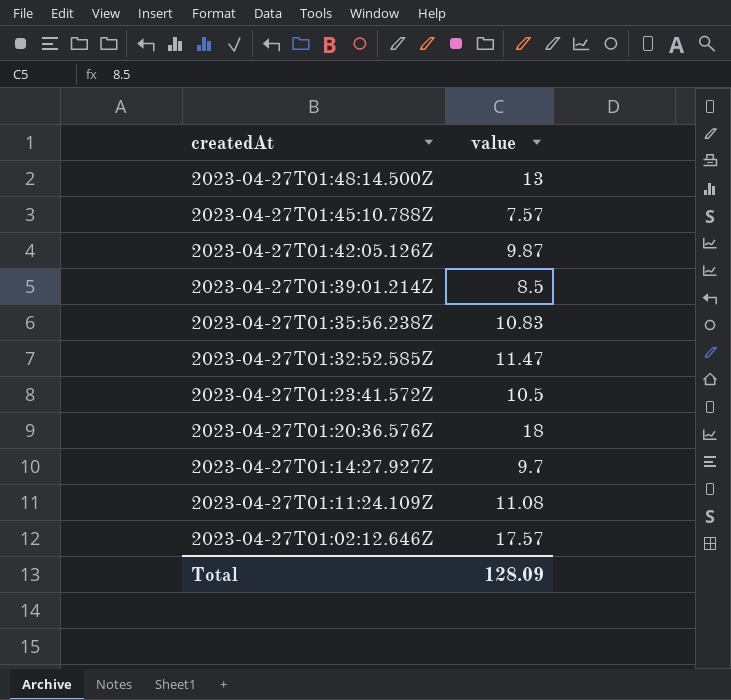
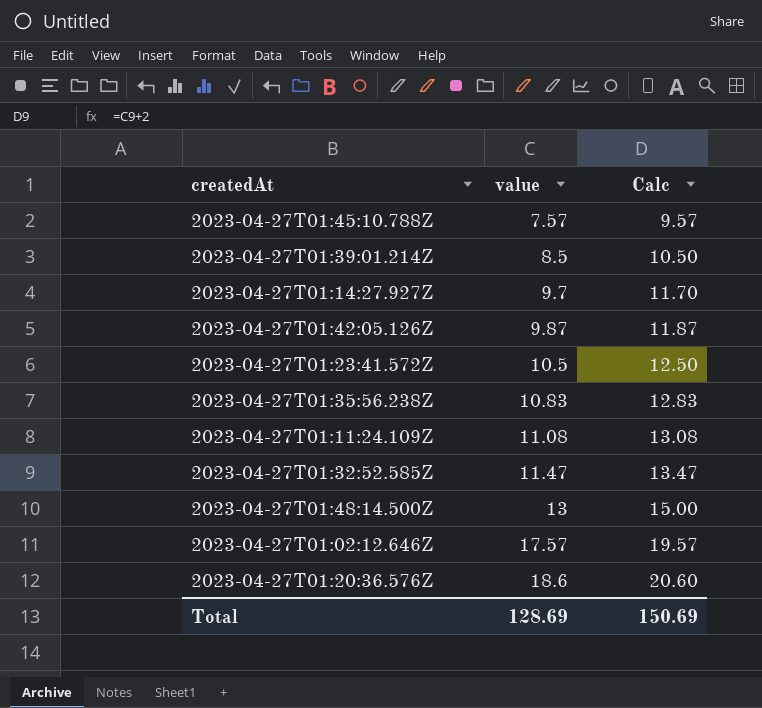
row order: createdAt descending -> value ascending
column Calc | formula: none -> [value] + 2
2023-04-27T01:20:36.576Z | value: 18 -> 18.6
Total | value: 128.09 -> 128.69

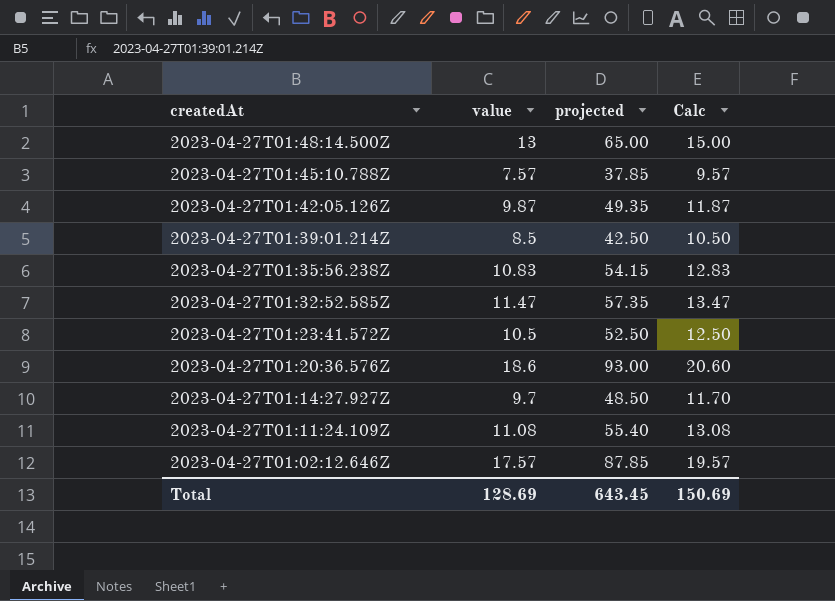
row order: value ascending -> createdAt descending
column projected | formula: none -> [value] * 5

